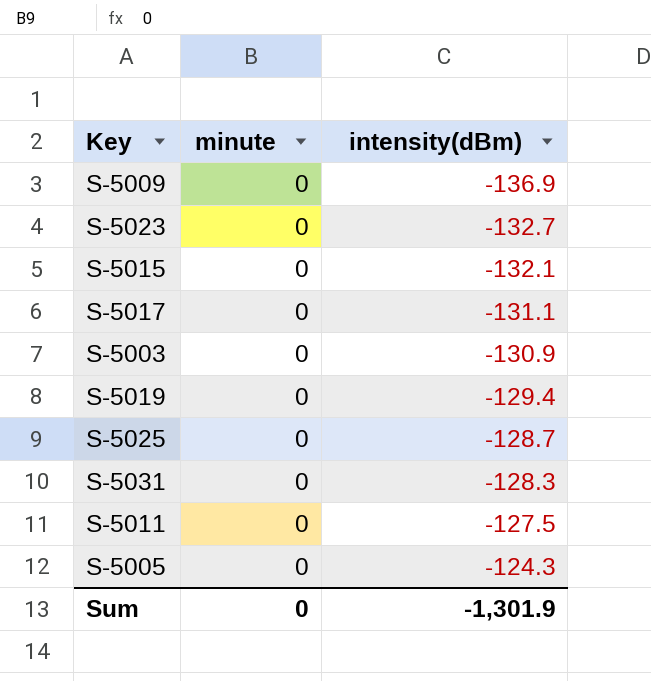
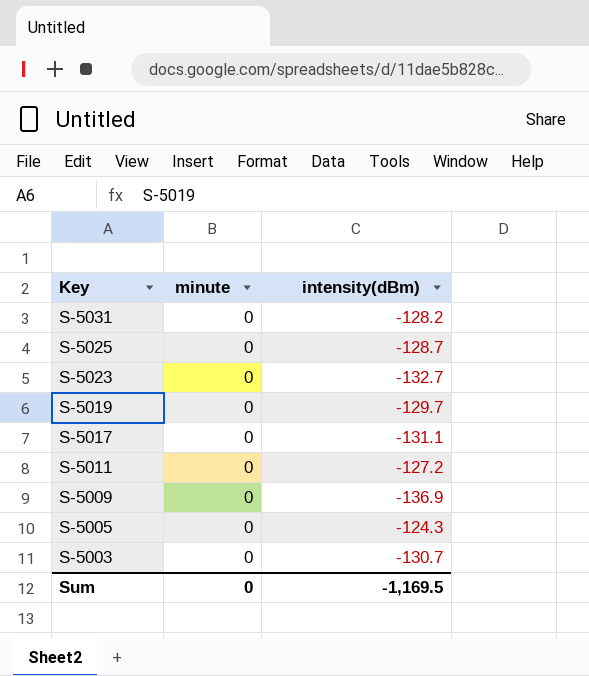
row order: intensity(dBm) ascending -> Key descending
row S-5015: 0 | -132.1 -> none
S-5031 | intensity(dBm): -128.3 -> -128.2
S-5019 | intensity(dBm): -129.4 -> -129.7
S-5011 | intensity(dBm): -127.5 -> -127.2
S-5003 | intensity(dBm): -130.9 -> -130.7
Sum | intensity(dBm): -1,301.9 -> -1,169.5

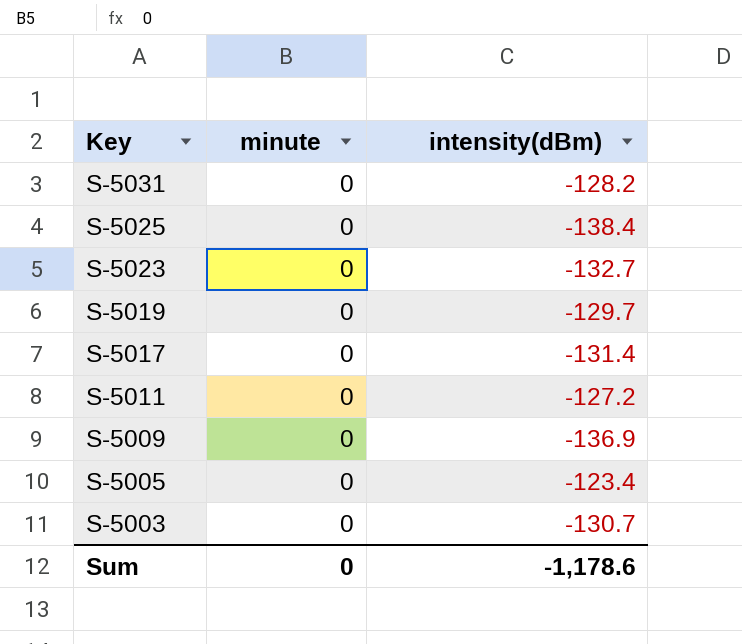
S-5025 | intensity(dBm): -128.7 -> -138.4
S-5017 | intensity(dBm): -131.1 -> -131.4
S-5005 | intensity(dBm): -124.3 -> -123.4
Sum | intensity(dBm): -1,169.5 -> -1,178.6

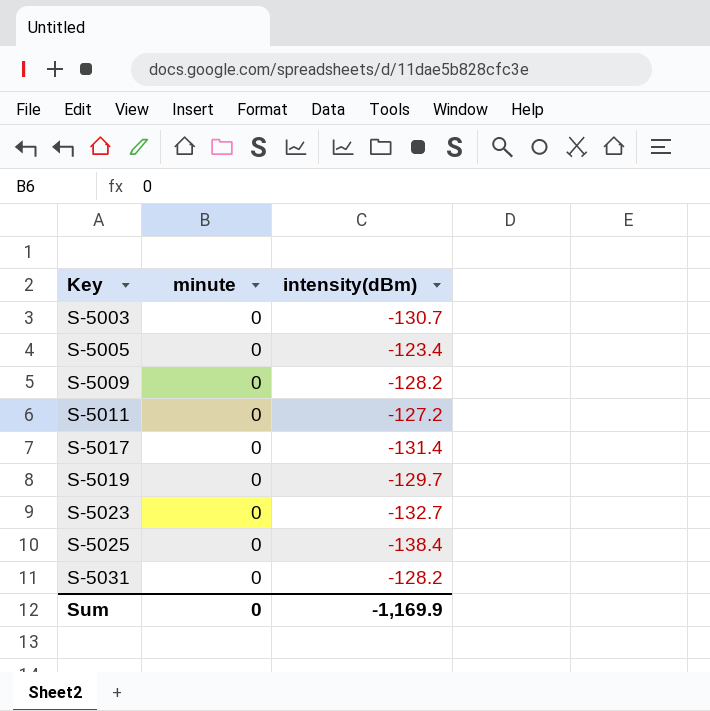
row order: Key descending -> Key ascending
S-5009 | intensity(dBm): -136.9 -> -128.2
Sum | intensity(dBm): -1,178.6 -> -1,169.9

